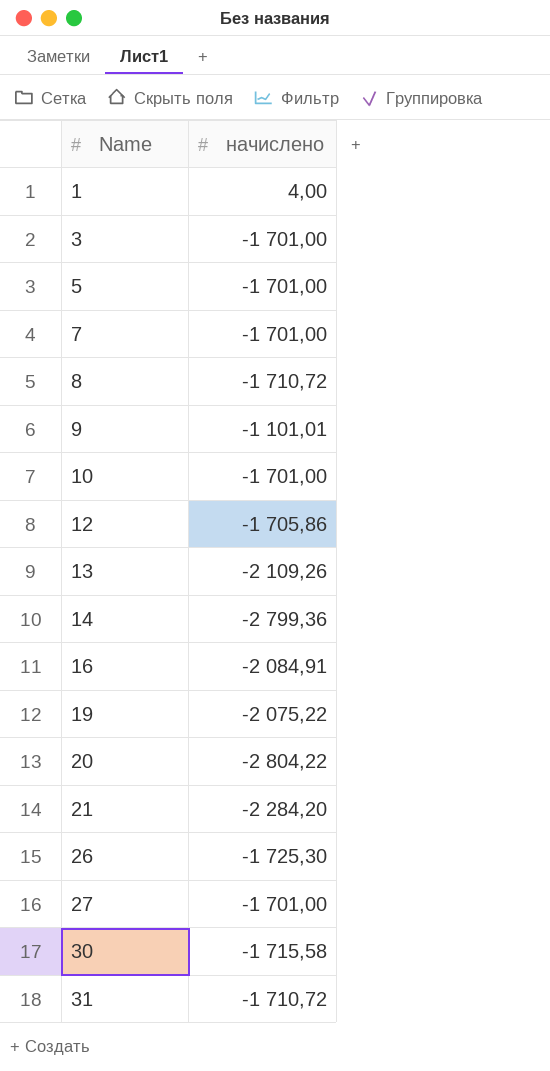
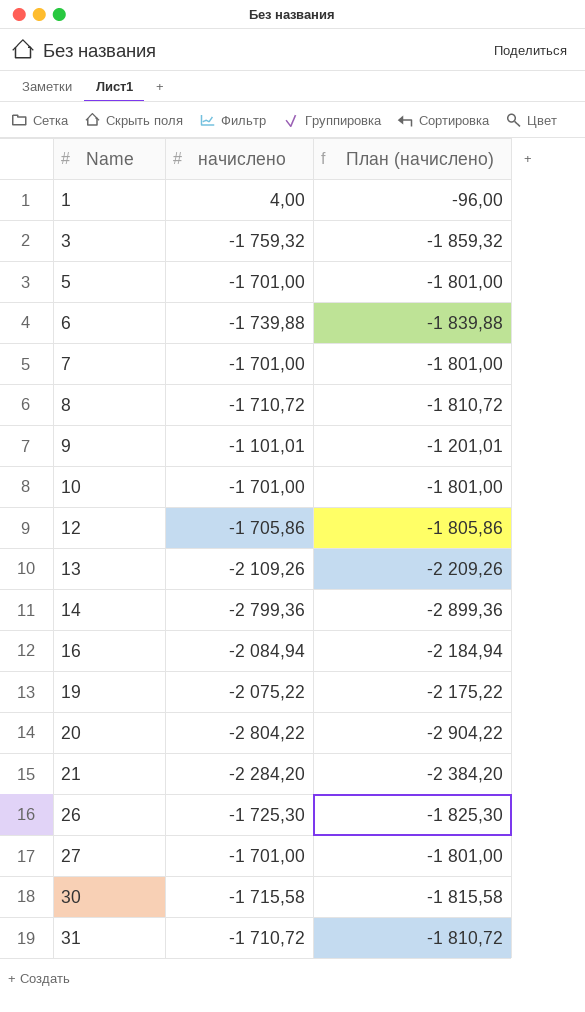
column План (начислено) | formula: none -> [начислено] - 100
3 | начислено: -1 701,00 -> -1 759,32
row 6: none -> -1 739,88 | -1 839,88
16 | начислено: -2 084,91 -> -2 084,94

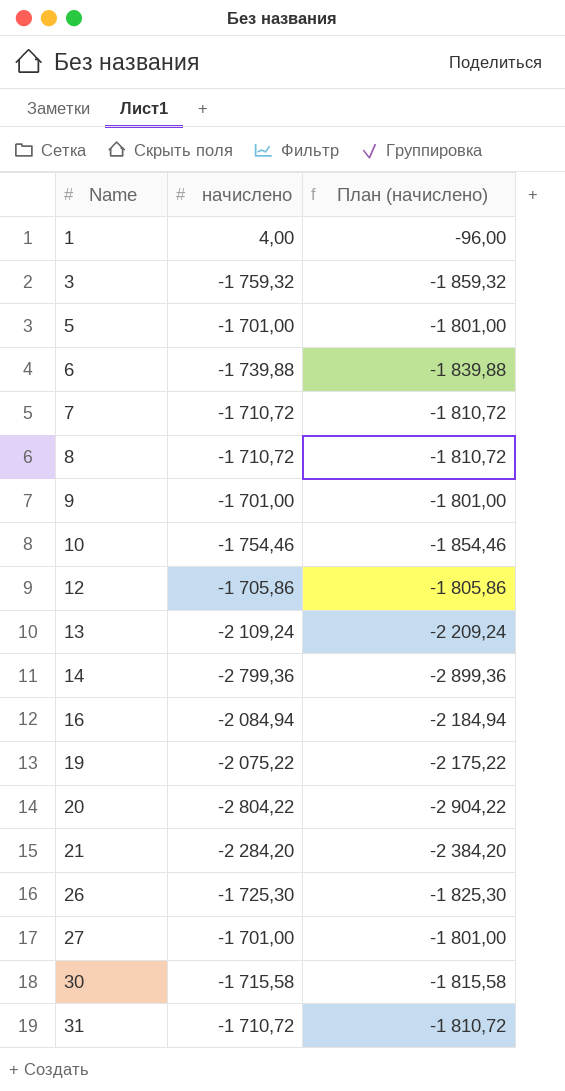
7 | начислено: -1 701,00 -> -1 710,72
7 | План (начислено): -1 801,00 -> -1 810,72
9 | начислено: -1 101,01 -> -1 701,00
9 | План (начислено): -1 201,01 -> -1 801,00
10 | начислено: -1 701,00 -> -1 754,46
10 | План (начислено): -1 801,00 -> -1 854,46
13 | начислено: -2 109,26 -> -2 109,24
13 | План (начислено): -2 209,26 -> -2 209,24

